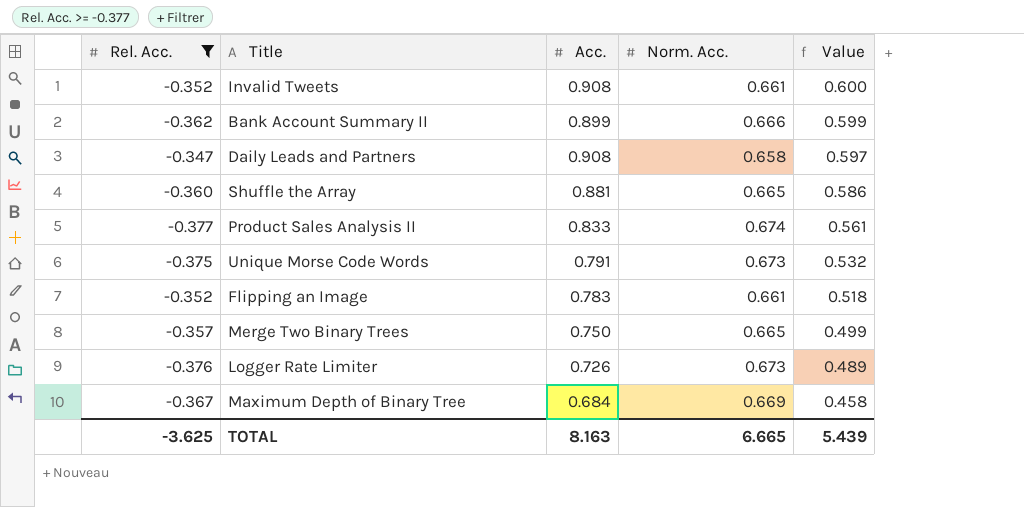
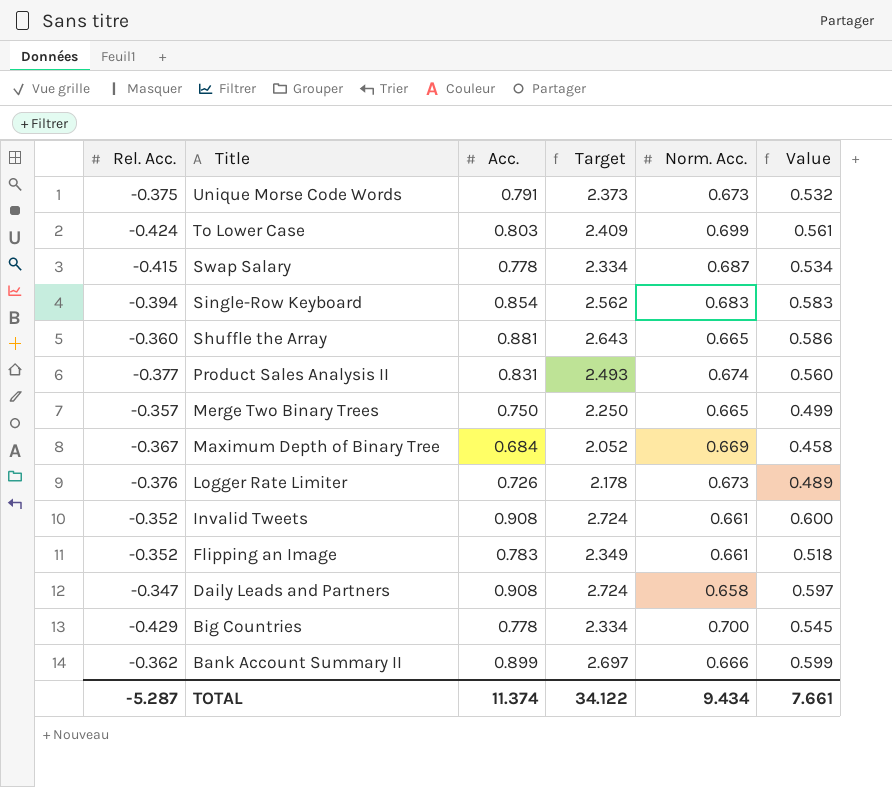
filter: Rel. Acc. >= -0.377 -> none
row order: Value descending -> Title descending
column Target | formula: none -> [Acc.] * 3
Product Sales Analysis II | Acc.: 0.833 -> 0.831
Product Sales Analysis II | Value: 0.561 -> 0.560
TOTAL | Rel. Acc.: -3.625 -> -5.287
TOTAL | Acc.: 8.163 -> 11.374
TOTAL | Norm. Acc.: 6.665 -> 9.434
TOTAL | Value: 5.439 -> 7.661

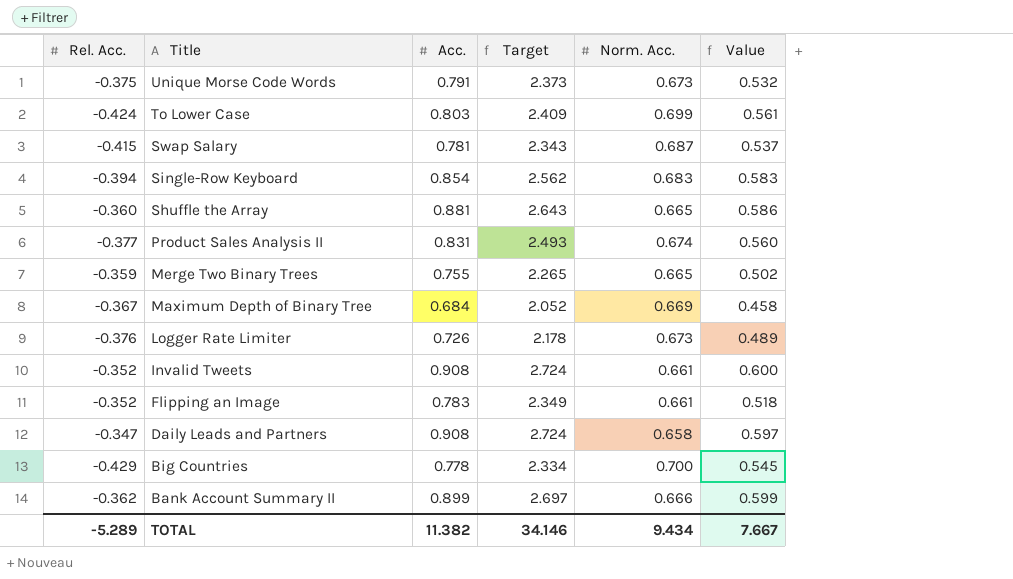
Swap Salary | Acc.: 0.778 -> 0.781
Swap Salary | Target: 2.334 -> 2.343
Swap Salary | Value: 0.534 -> 0.537
Merge Two Binary Trees | Rel. Acc.: -0.357 -> -0.359
Merge Two Binary Trees | Acc.: 0.750 -> 0.755
Merge Two Binary Trees | Target: 2.250 -> 2.265
Merge Two Binary Trees | Value: 0.499 -> 0.502
TOTAL | Rel. Acc.: -5.287 -> -5.289
TOTAL | Acc.: 11.374 -> 11.382
TOTAL | Target: 34.122 -> 34.146
TOTAL | Value: 7.661 -> 7.667

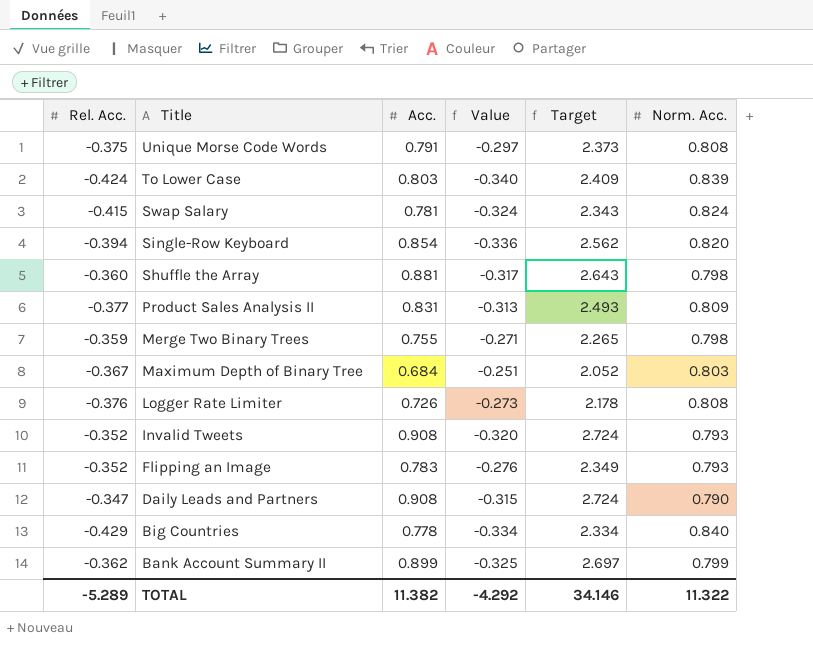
column Value | formula: [Acc.] * [Norm. Acc.] -> [Rel. Acc.] * [Acc.]
column Value | position: 6 -> 4
Unique Morse Code Words | Norm. Acc.: 0.673 -> 0.808
To Lower Case | Norm. Acc.: 0.699 -> 0.839
Swap Salary | Norm. Acc.: 0.687 -> 0.824
Single-Row Keyboard | Norm. Acc.: 0.683 -> 0.820
Shuffle the Array | Norm. Acc.: 0.665 -> 0.798
Product Sales Analysis II | Norm. Acc.: 0.674 -> 0.809
Merge Two Binary Trees | Norm. Acc.: 0.665 -> 0.798
Maximum Depth of Binary Tree | Norm. Acc.: 0.669 -> 0.803
Logger Rate Limiter | Norm. Acc.: 0.673 -> 0.808
Invalid Tweets | Norm. Acc.: 0.661 -> 0.793
Flipping an Image | Norm. Acc.: 0.661 -> 0.793
Daily Leads and Partners | Norm. Acc.: 0.658 -> 0.790
Big Countries | Norm. Acc.: 0.700 -> 0.840
Bank Account Summary II | Norm. Acc.: 0.666 -> 0.799
TOTAL | Value: 7.667 -> -4.292
TOTAL | Norm. Acc.: 9.434 -> 11.322

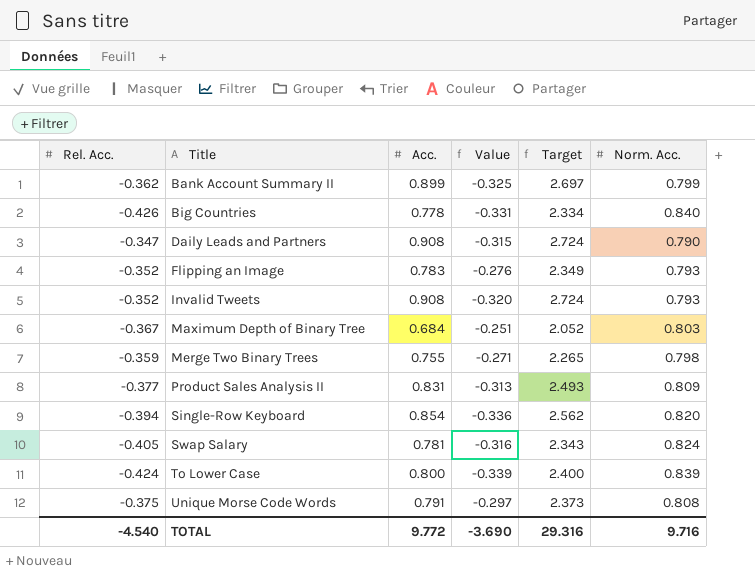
row order: Title descending -> Title ascending
row Shuffle the Array: -0.360 | 0.881 | -0.317 | 2.643 | 0.798 -> none
row Logger Rate Limiter: -0.376 | 0.726 | -0.273 | 2.178 | 0.808 -> none
Big Countries | Rel. Acc.: -0.429 -> -0.426
Big Countries | Value: -0.334 -> -0.331
Swap Salary | Rel. Acc.: -0.415 -> -0.405
Swap Salary | Value: -0.324 -> -0.316
To Lower Case | Acc.: 0.803 -> 0.800
To Lower Case | Value: -0.340 -> -0.339
To Lower Case | Target: 2.409 -> 2.400
TOTAL | Rel. Acc.: -5.289 -> -4.540
TOTAL | Acc.: 11.382 -> 9.772
TOTAL | Value: -4.292 -> -3.690
TOTAL | Target: 34.146 -> 29.316
TOTAL | Norm. Acc.: 11.322 -> 9.716

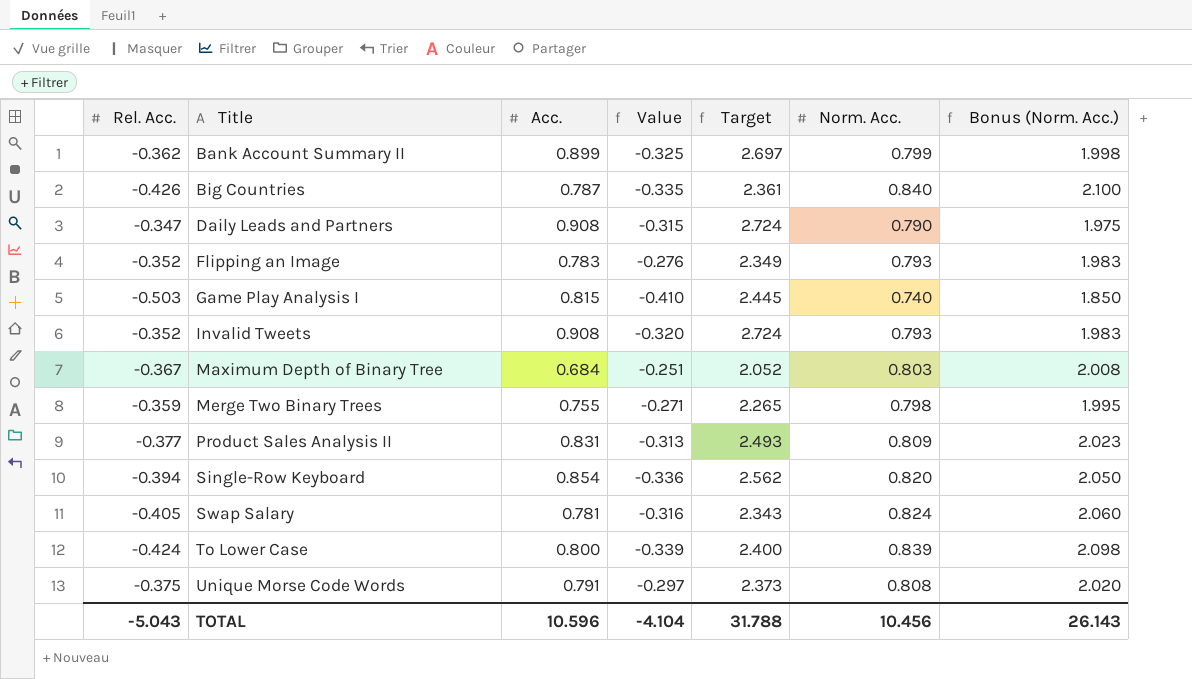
column Bonus (Norm. Acc.) | formula: none -> [Norm. Acc.] * 2.5
Big Countries | Acc.: 0.778 -> 0.787
Big Countries | Value: -0.331 -> -0.335
Big Countries | Target: 2.334 -> 2.361
row Game Play Analysis I: none -> -0.503 | 0.815 | -0.410 | 2.445 | 0.740 | 1.850
TOTAL | Rel. Acc.: -4.540 -> -5.043
TOTAL | Acc.: 9.772 -> 10.596
TOTAL | Value: -3.690 -> -4.104
TOTAL | Target: 29.316 -> 31.788
TOTAL | Norm. Acc.: 9.716 -> 10.456

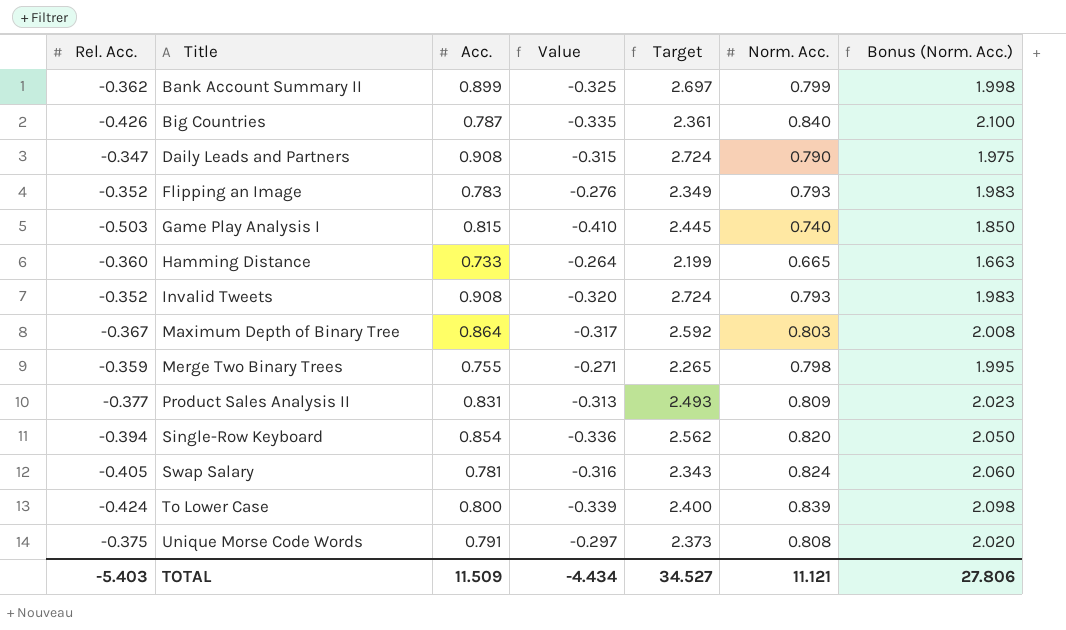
row Hamming Distance: none -> -0.360 | 0.733 | -0.264 | 2.199 | 0.665 | 1.663
Maximum Depth of Binary Tree | Acc.: 0.684 -> 0.864
Maximum Depth of Binary Tree | Value: -0.251 -> -0.317
Maximum Depth of Binary Tree | Target: 2.052 -> 2.592
TOTAL | Rel. Acc.: -5.043 -> -5.403
TOTAL | Acc.: 10.596 -> 11.509
TOTAL | Value: -4.104 -> -4.434
TOTAL | Target: 31.788 -> 34.527
TOTAL | Norm. Acc.: 10.456 -> 11.121
TOTAL | Bonus (Norm. Acc.): 26.143 -> 27.806

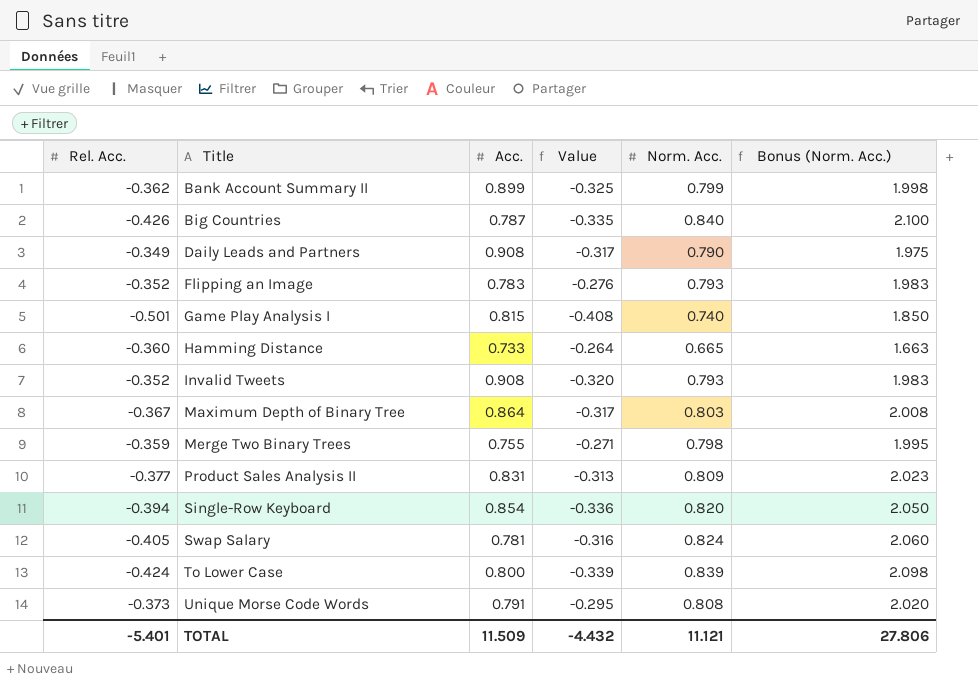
column Target | formula: [Acc.] * 3 -> none
Daily Leads and Partners | Rel. Acc.: -0.347 -> -0.349
Daily Leads and Partners | Value: -0.315 -> -0.317
Game Play Analysis I | Rel. Acc.: -0.503 -> -0.501
Game Play Analysis I | Value: -0.410 -> -0.408
Unique Morse Code Words | Rel. Acc.: -0.375 -> -0.373
Unique Morse Code Words | Value: -0.297 -> -0.295
TOTAL | Rel. Acc.: -5.403 -> -5.401
TOTAL | Value: -4.434 -> -4.432

